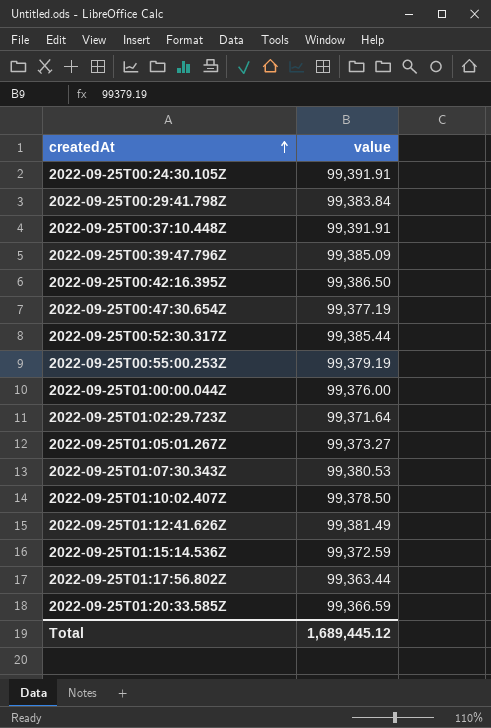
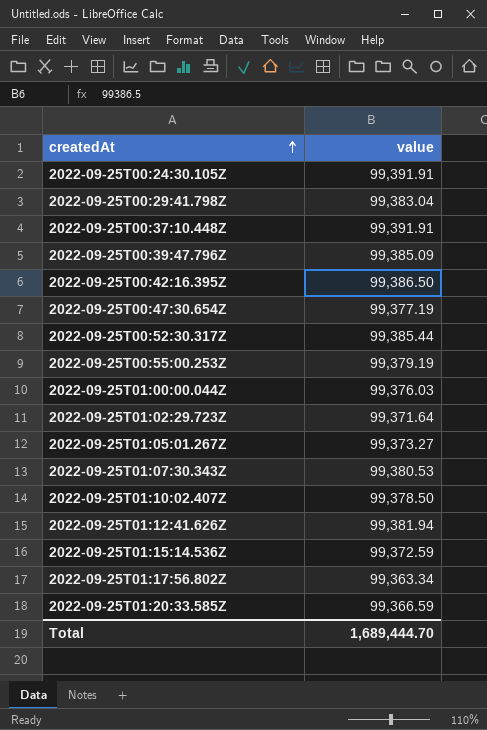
2022-09-25T00:29:41.798Z | value: 99,383.84 -> 99,383.04
2022-09-25T01:00:00.044Z | value: 99,376.00 -> 99,376.03
2022-09-25T01:12:41.626Z | value: 99,381.49 -> 99,381.94
2022-09-25T01:17:56.802Z | value: 99,363.44 -> 99,363.34
Total | value: 1,689,445.12 -> 1,689,444.70

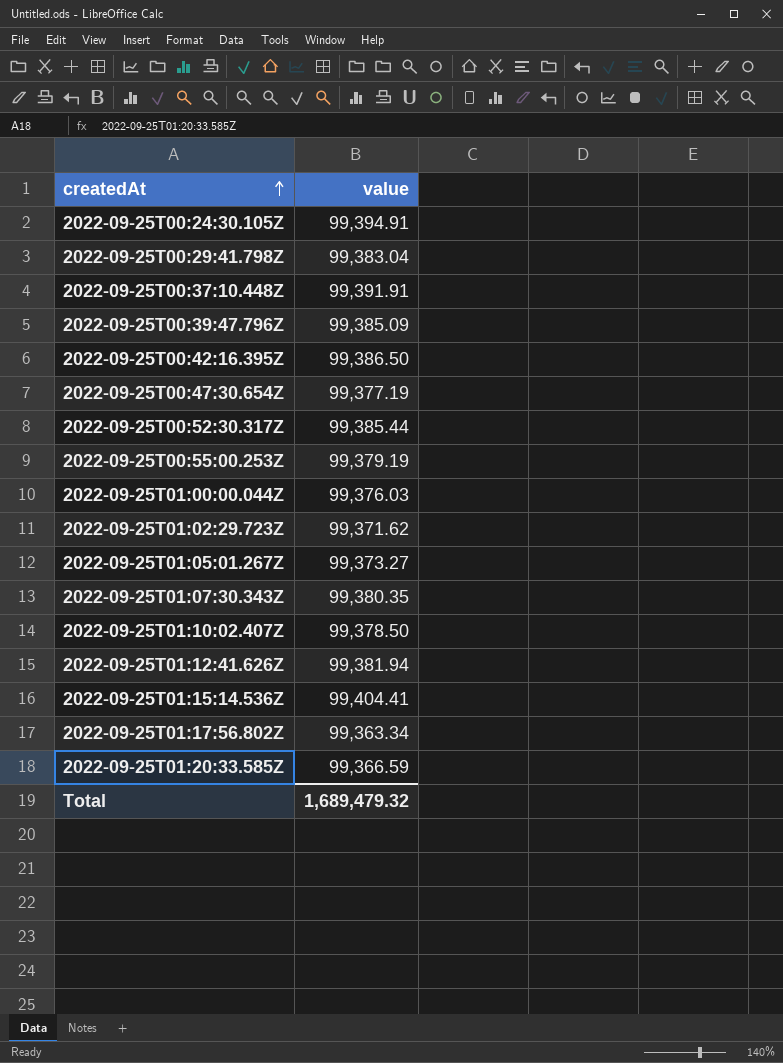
2022-09-25T00:24:30.105Z | value: 99,391.91 -> 99,394.91
2022-09-25T01:02:29.723Z | value: 99,371.64 -> 99,371.62
2022-09-25T01:07:30.343Z | value: 99,380.53 -> 99,380.35
2022-09-25T01:15:14.536Z | value: 99,372.59 -> 99,404.41
Total | value: 1,689,444.70 -> 1,689,479.32

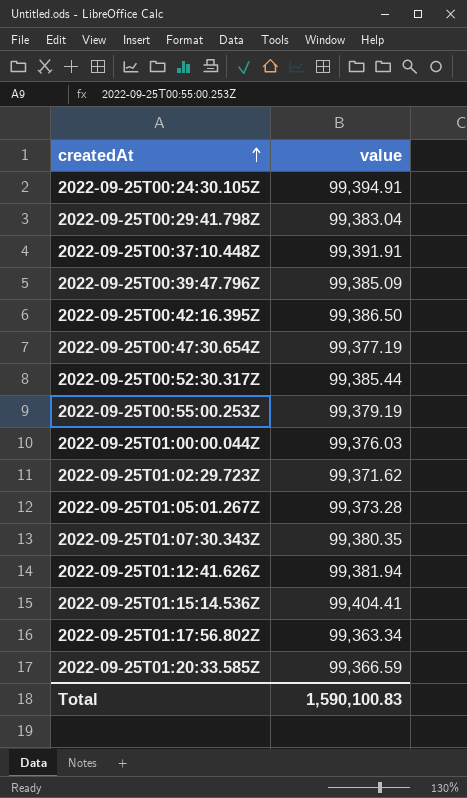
row 2022-09-25T01:10:02.407Z: 99,378.50 -> none
2022-09-25T01:05:01.267Z | value: 99,373.27 -> 99,373.28
Total | value: 1,689,479.32 -> 1,590,100.83

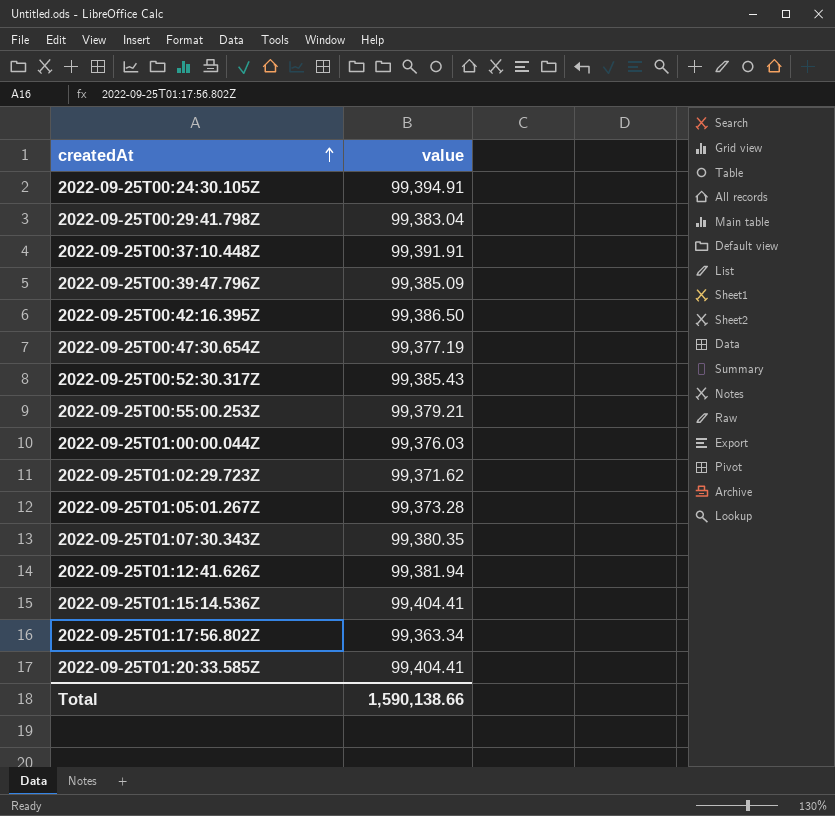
2022-09-25T00:52:30.317Z | value: 99,385.44 -> 99,385.43
2022-09-25T00:55:00.253Z | value: 99,379.19 -> 99,379.21
2022-09-25T01:20:33.585Z | value: 99,366.59 -> 99,404.41
Total | value: 1,590,100.83 -> 1,590,138.66

